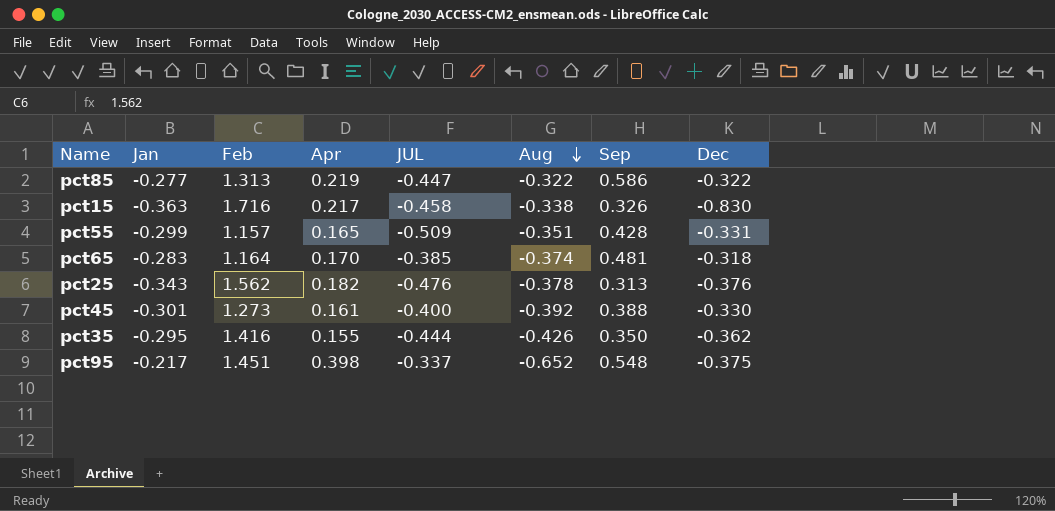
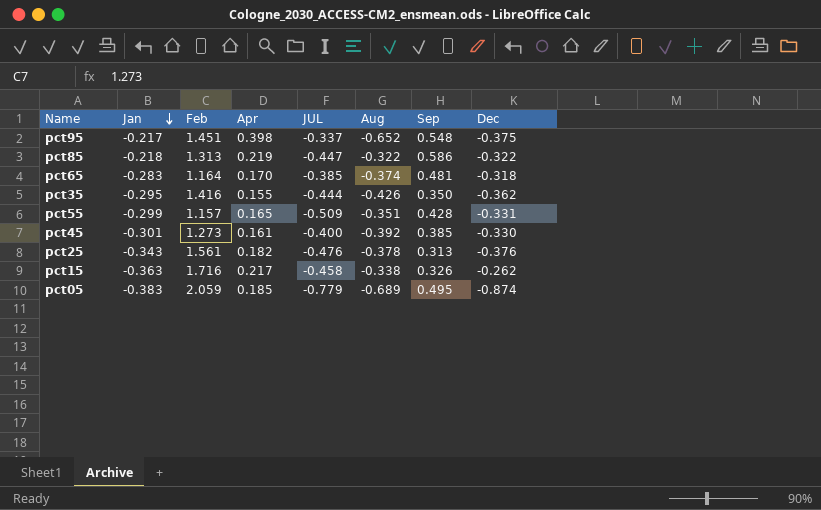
row order: Aug descending -> Jan descending
pct85 | Jan: -0.277 -> -0.218
pct45 | Sep: 0.388 -> 0.385
pct25 | Feb: 1.562 -> 1.561
pct15 | Dec: -0.830 -> -0.262
row pct05: none -> -0.383 | 2.059 | 0.185 | -0.779 | -0.689 | 0.495 | -0.874

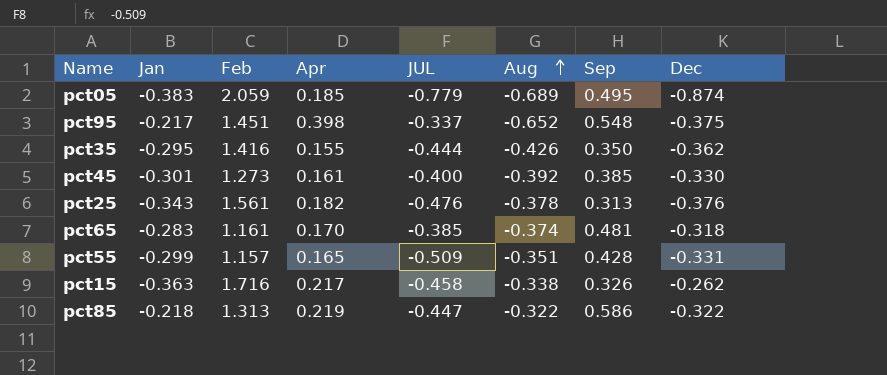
row order: Jan descending -> Aug ascending
pct65 | Feb: 1.164 -> 1.161

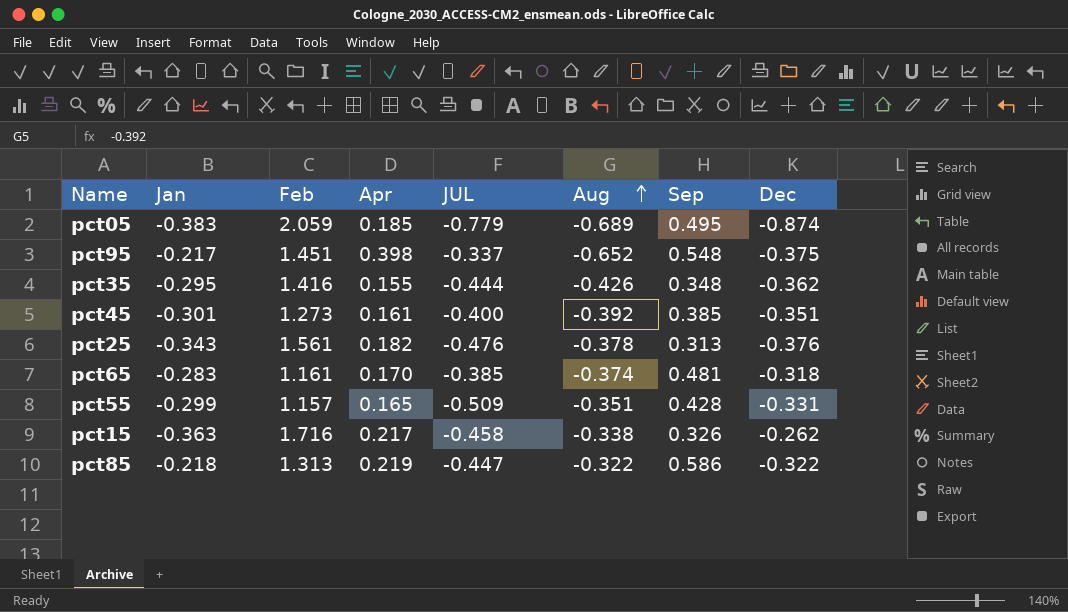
pct35 | Sep: 0.350 -> 0.348
pct45 | Dec: -0.330 -> -0.351

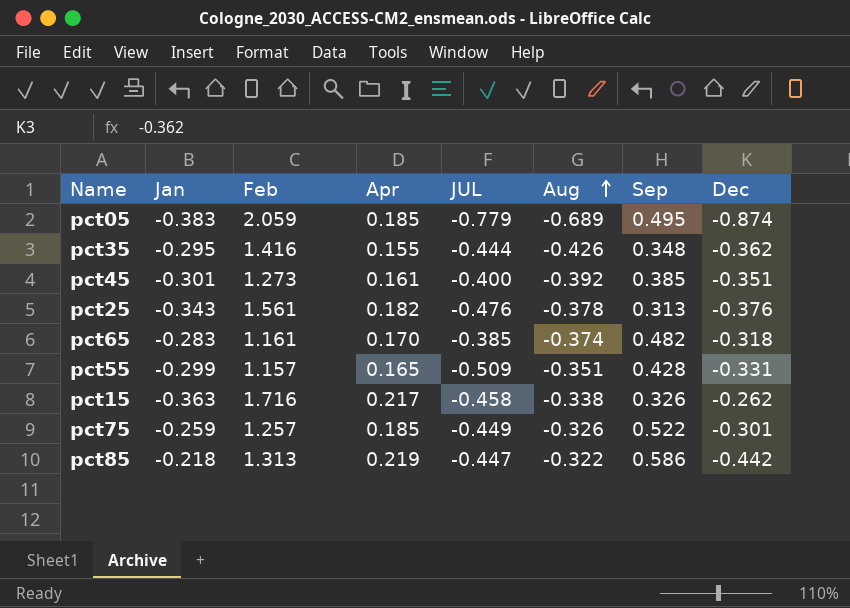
row pct95: -0.217 | 1.451 | 0.398 | -0.337 | -0.652 | 0.548 | -0.375 -> none
pct65 | Sep: 0.481 -> 0.482
row pct75: none -> -0.259 | 1.257 | 0.185 | -0.449 | -0.326 | 0.522 | -0.301
pct85 | Dec: -0.322 -> -0.442

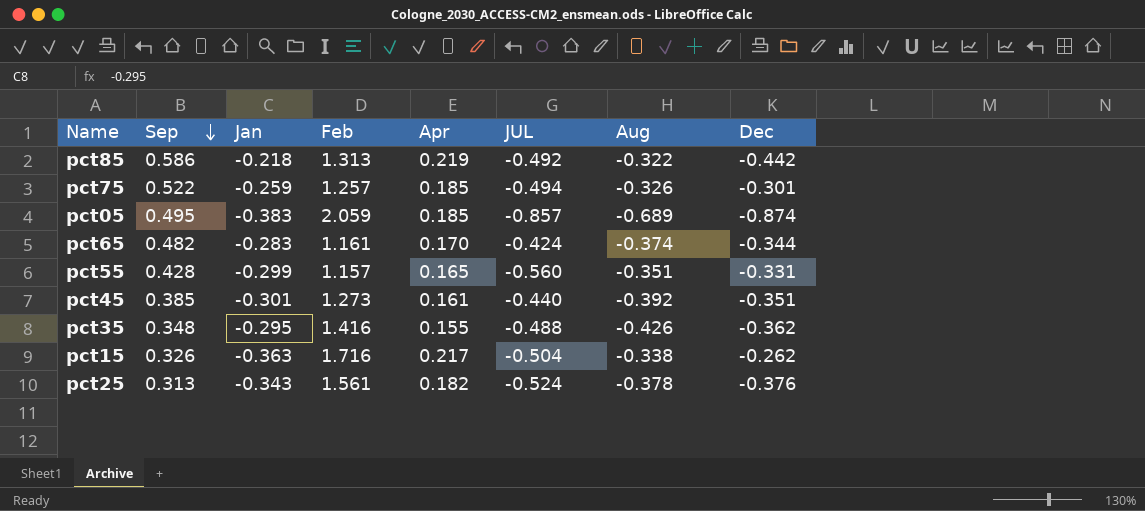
row order: Aug ascending -> Sep descending
column Sep | position: 7 -> 2
pct85 | JUL: -0.447 -> -0.492
pct75 | JUL: -0.449 -> -0.494
pct05 | JUL: -0.779 -> -0.857
pct65 | JUL: -0.385 -> -0.424
pct65 | Dec: -0.318 -> -0.344
pct55 | JUL: -0.509 -> -0.560
pct45 | JUL: -0.400 -> -0.440
pct35 | JUL: -0.444 -> -0.488
pct15 | JUL: -0.458 -> -0.504
pct25 | JUL: -0.476 -> -0.524

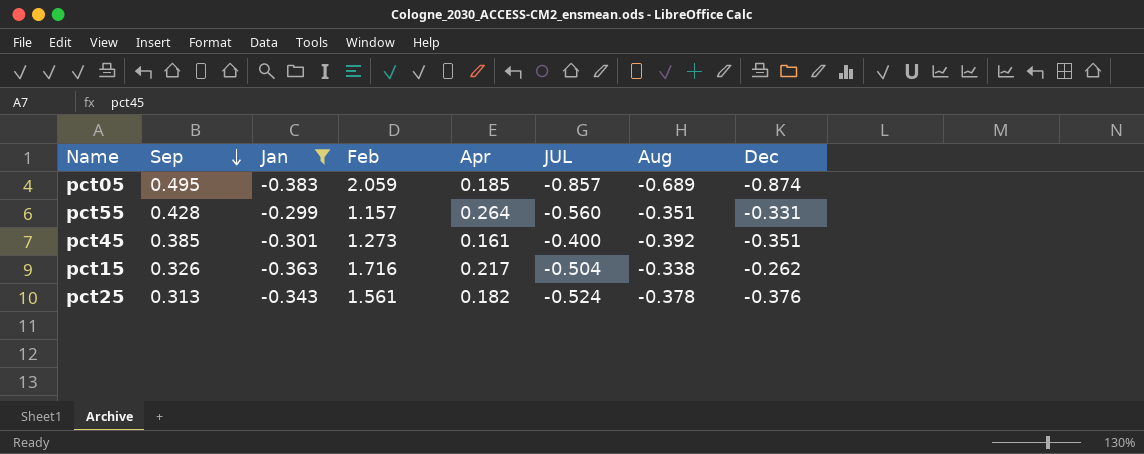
filter: none -> Jan <= -0.299
pct55 | Apr: 0.165 -> 0.264
pct45 | JUL: -0.440 -> -0.400

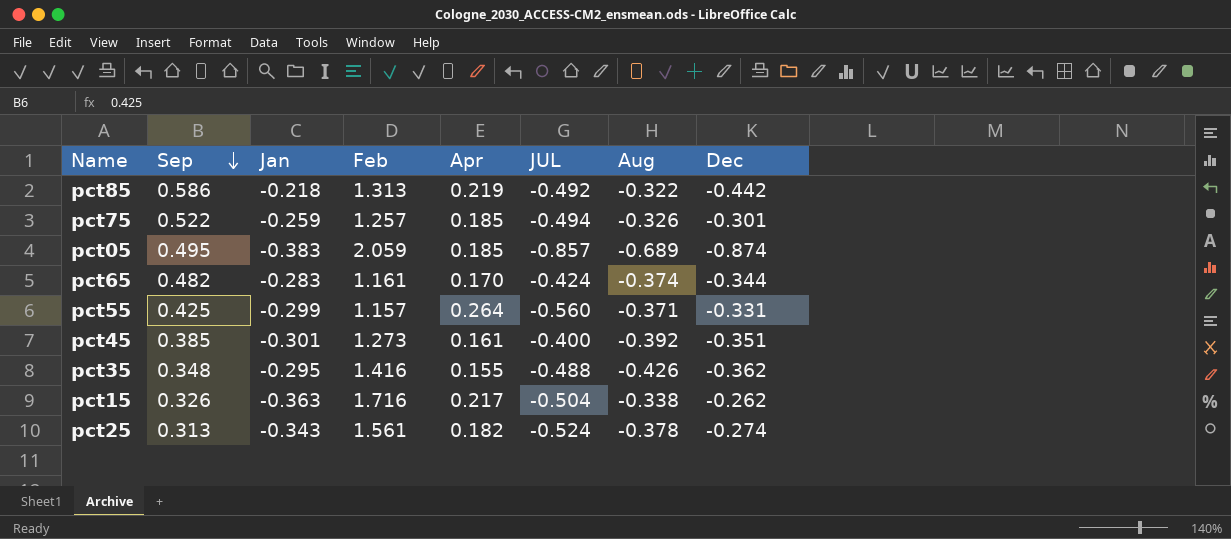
filter: Jan <= -0.299 -> none
pct55 | Sep: 0.428 -> 0.425
pct55 | Aug: -0.351 -> -0.371
pct25 | Dec: -0.376 -> -0.274

